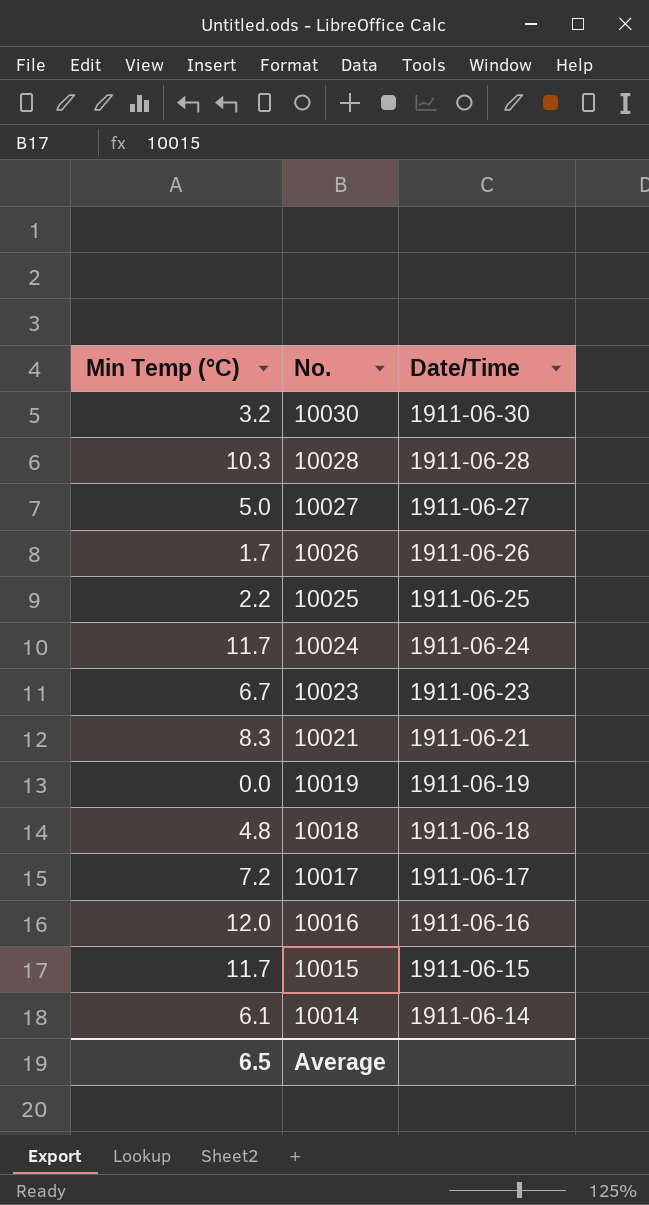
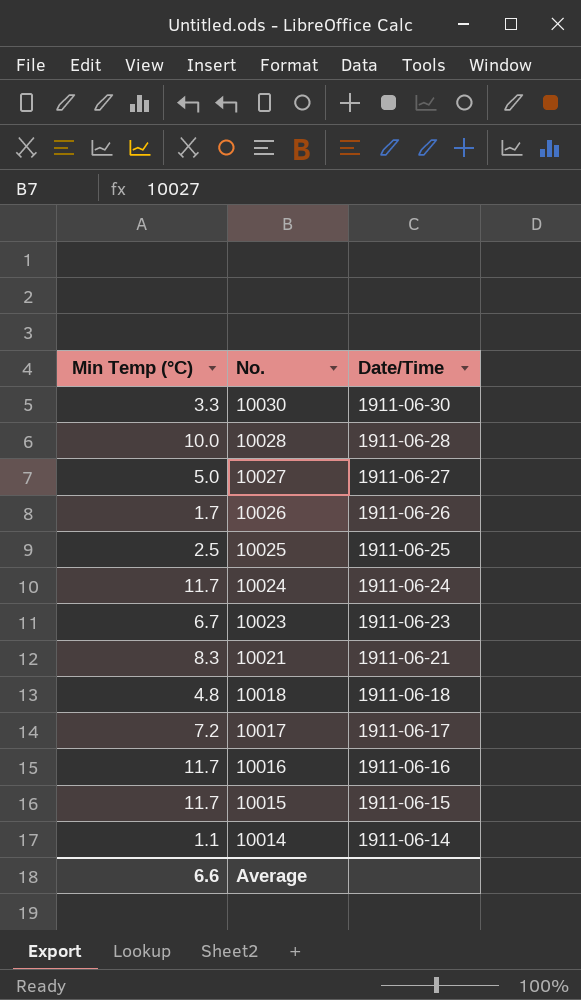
row 10019: 0.0 | 1911-06-19 -> none
10030 | Min Temp (°C): 3.2 -> 3.3
10028 | Min Temp (°C): 10.3 -> 10.0
10025 | Min Temp (°C): 2.2 -> 2.5
10016 | Min Temp (°C): 12.0 -> 11.7
10014 | Min Temp (°C): 6.1 -> 1.1
Average | Min Temp (°C): 6.5 -> 6.6

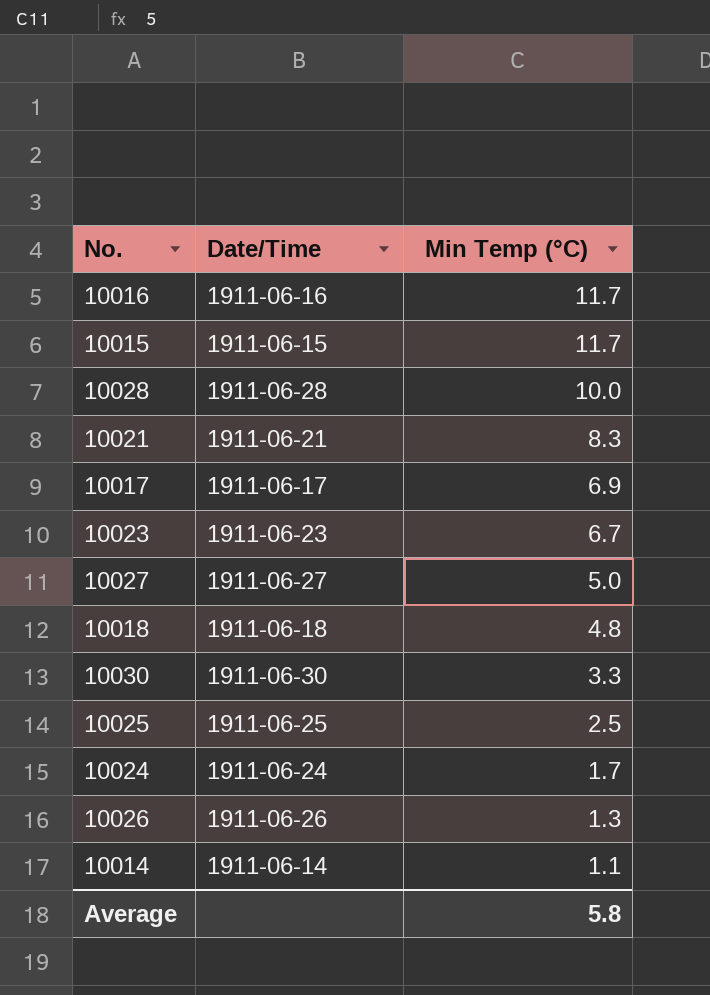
row order: No. descending -> Min Temp (°C) descending
column Min Temp (°C) | position: 1 -> 3
10017 | Min Temp (°C): 7.2 -> 6.9
10024 | Min Temp (°C): 11.7 -> 1.7
10026 | Min Temp (°C): 1.7 -> 1.3
Average | Min Temp (°C): 6.6 -> 5.8

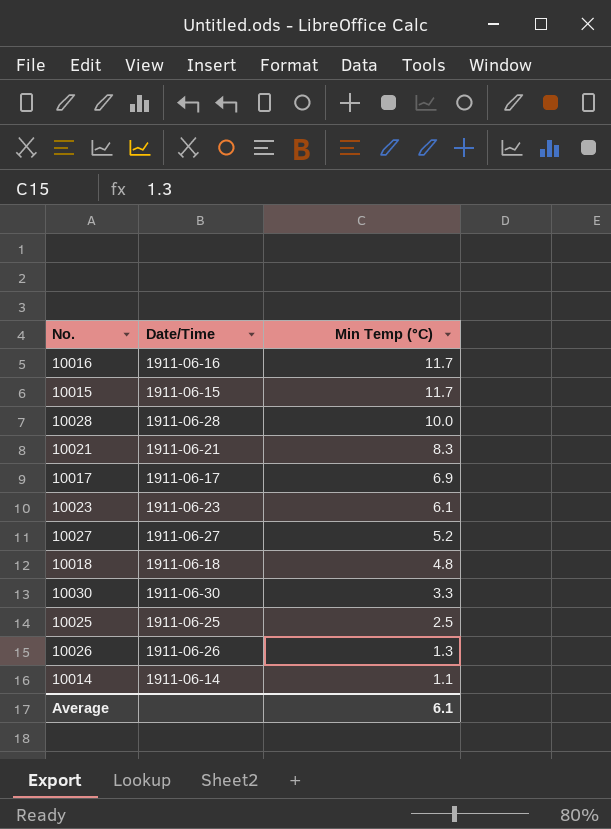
row 10024: 1911-06-24 | 1.7 -> none
10023 | Min Temp (°C): 6.7 -> 6.1
10027 | Min Temp (°C): 5.0 -> 5.2
Average | Min Temp (°C): 5.8 -> 6.1

